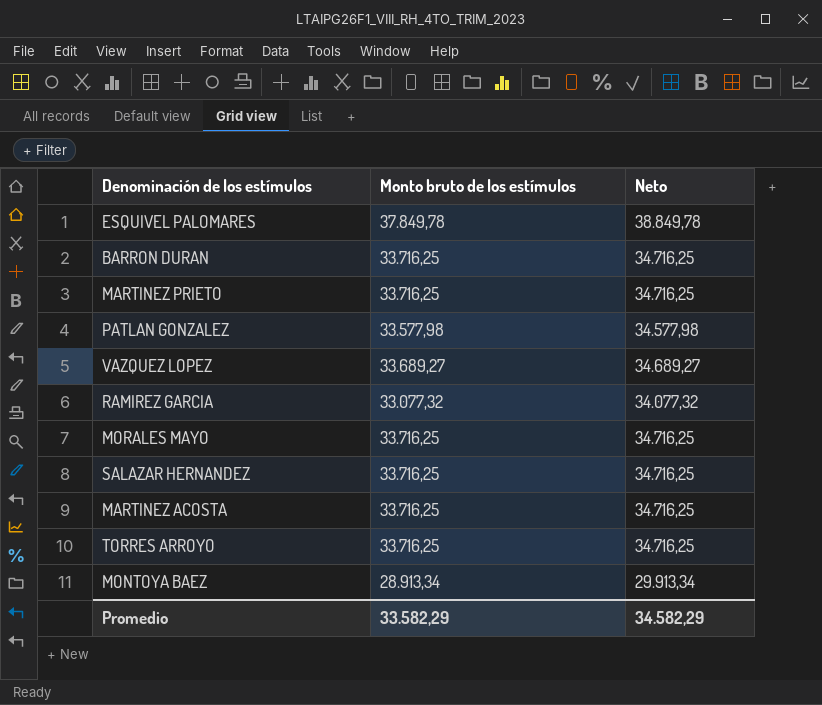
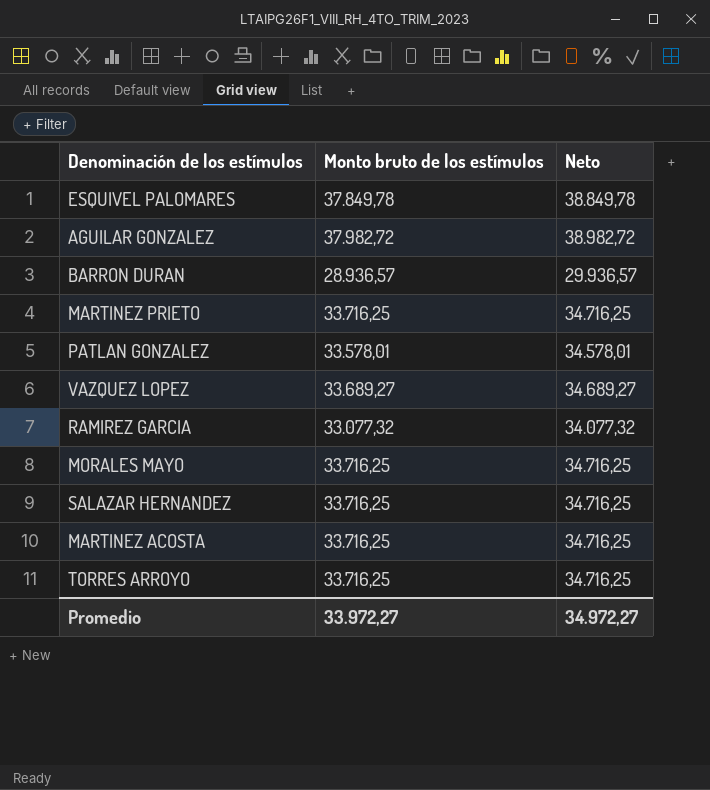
row MONTOYA BAEZ: 28.913,34 | 29.913,34 -> none
row AGUILAR GONZALEZ: none -> 37.982,72 | 38.982,72
BARRON DURAN | Monto bruto de los estímulos: 33.716,25 -> 28.936,57
BARRON DURAN | Neto: 34.716,25 -> 29.936,57
PATLAN GONZALEZ | Monto bruto de los estímulos: 33.577,98 -> 33.578,01
PATLAN GONZALEZ | Neto: 34.577,98 -> 34.578,01
Promedio | Monto bruto de los estímulos: 33.582,29 -> 33.972,27
Promedio | Neto: 34.582,29 -> 34.972,27

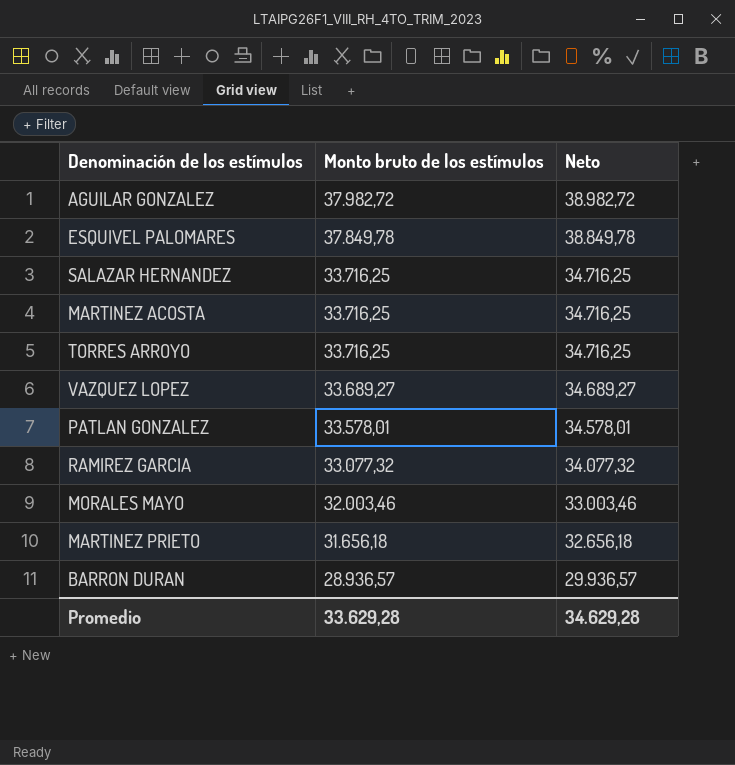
row order: none -> Monto bruto de los estímulos descending
MORALES MAYO | Monto bruto de los estímulos: 33.716,25 -> 32.003,46
MORALES MAYO | Neto: 34.716,25 -> 33.003,46
MARTINEZ PRIETO | Monto bruto de los estímulos: 33.716,25 -> 31.656,18
MARTINEZ PRIETO | Neto: 34.716,25 -> 32.656,18
Promedio | Monto bruto de los estímulos: 33.972,27 -> 33.629,28
Promedio | Neto: 34.972,27 -> 34.629,28

